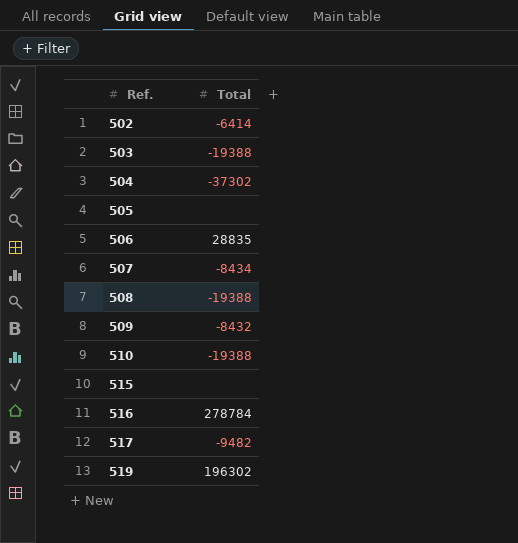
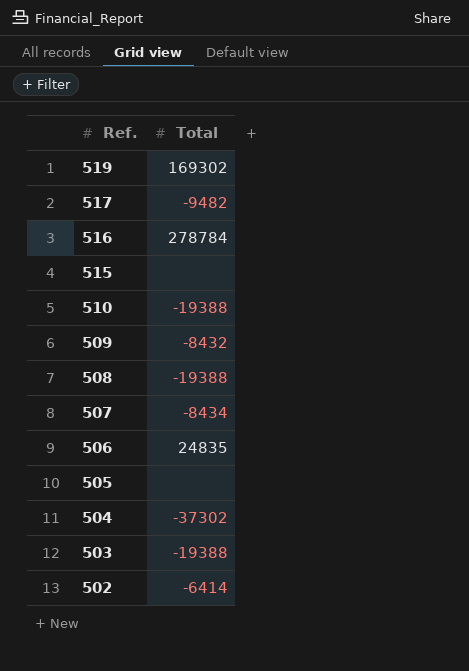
row order: Ref. ascending -> Ref. descending
519 | Total: 196302 -> 169302
506 | Total: 28835 -> 24835

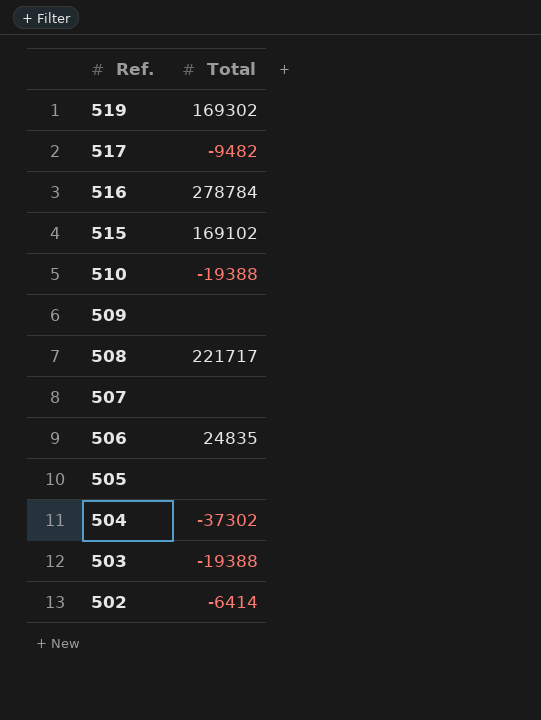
515 | Total: none -> 169102
509 | Total: -8432 -> none
508 | Total: -19388 -> 221717
507 | Total: -8434 -> none

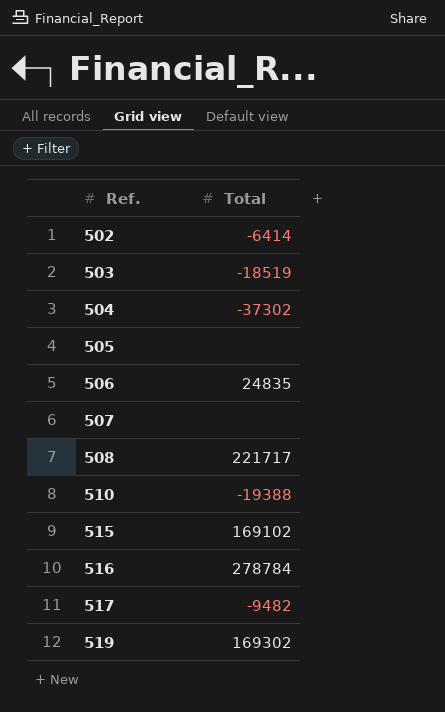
row order: Ref. descending -> Ref. ascending
row 509: none -> none
503 | Total: -19388 -> -18519

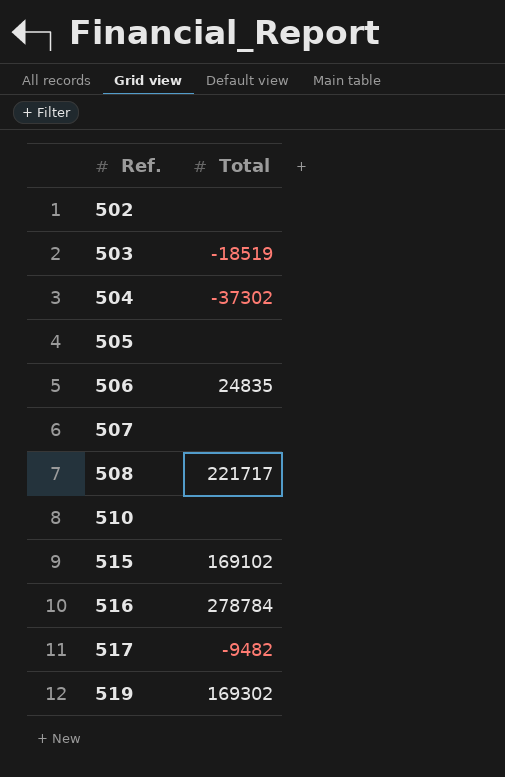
502 | Total: -6414 -> none
510 | Total: -19388 -> none

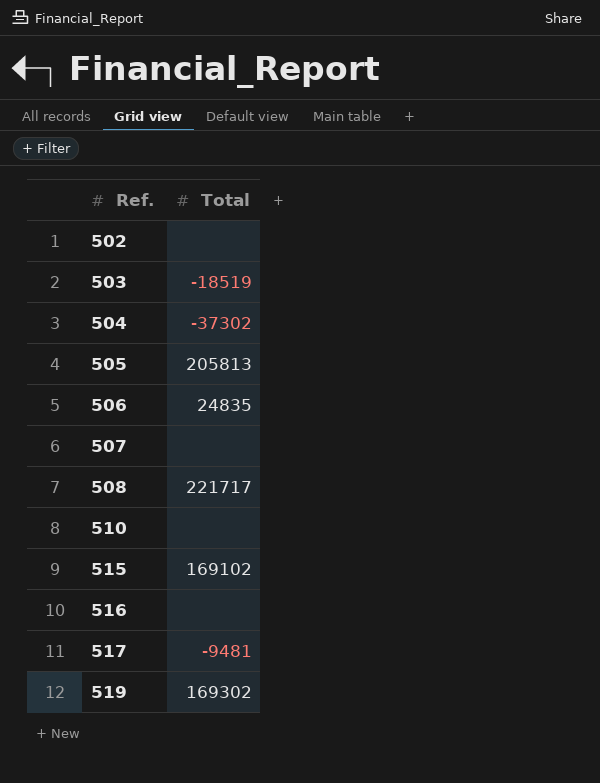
505 | Total: none -> 205813
516 | Total: 278784 -> none
517 | Total: -9482 -> -9481

